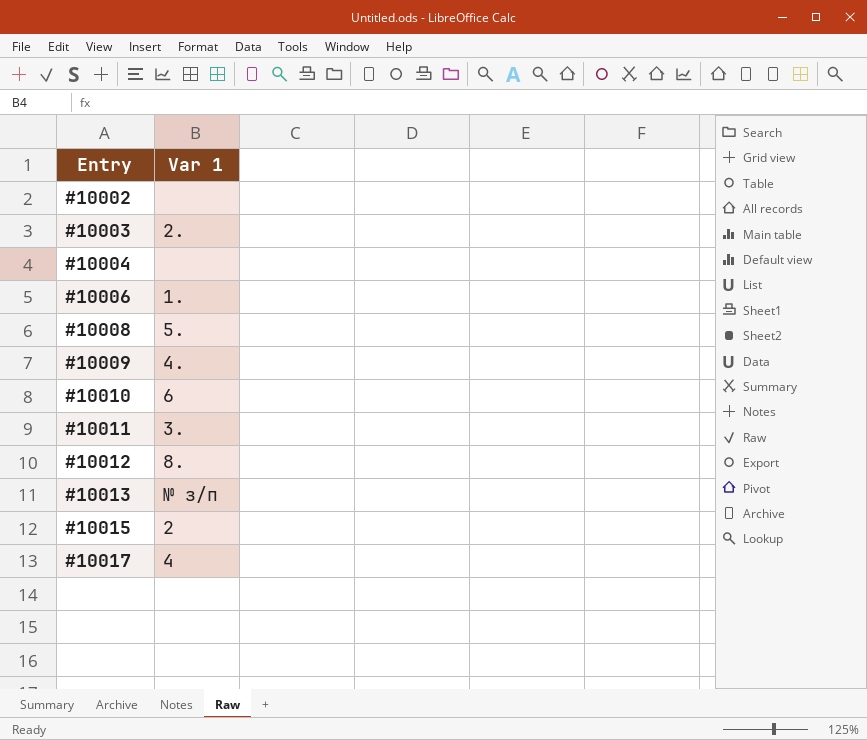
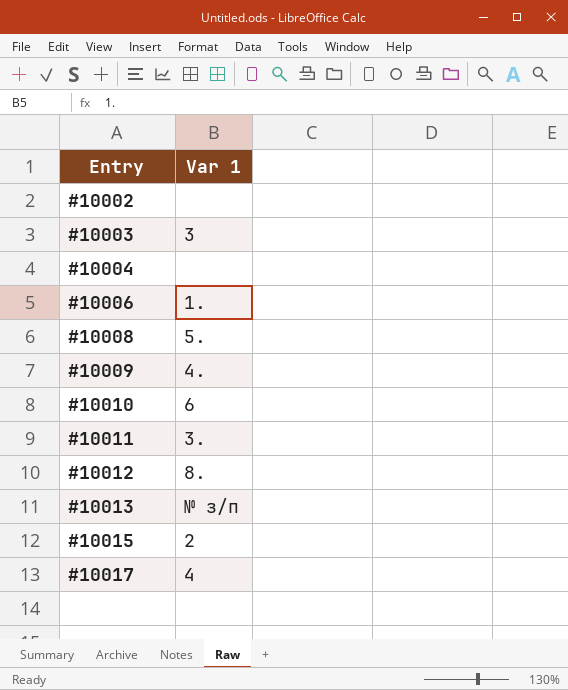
#10003 | Var 1: 2. -> 3

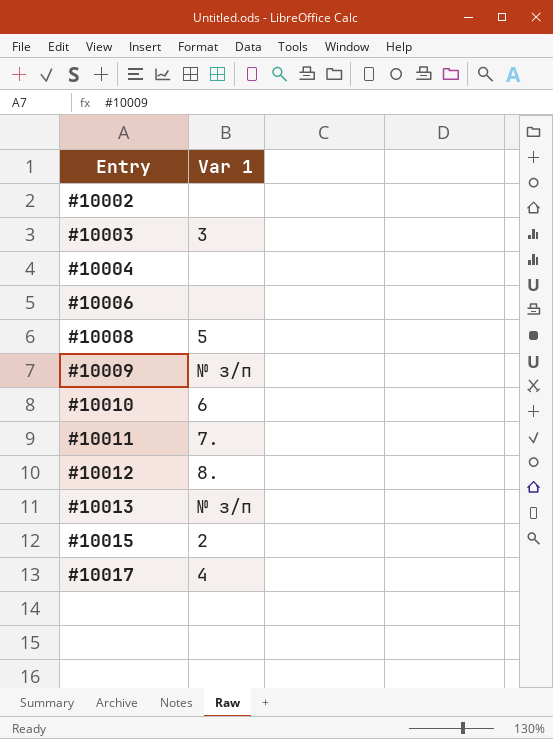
#10006 | Var 1: 1. -> none
#10008 | Var 1: 5. -> 5
#10009 | Var 1: 4. -> № з/п
#10011 | Var 1: 3. -> 7.

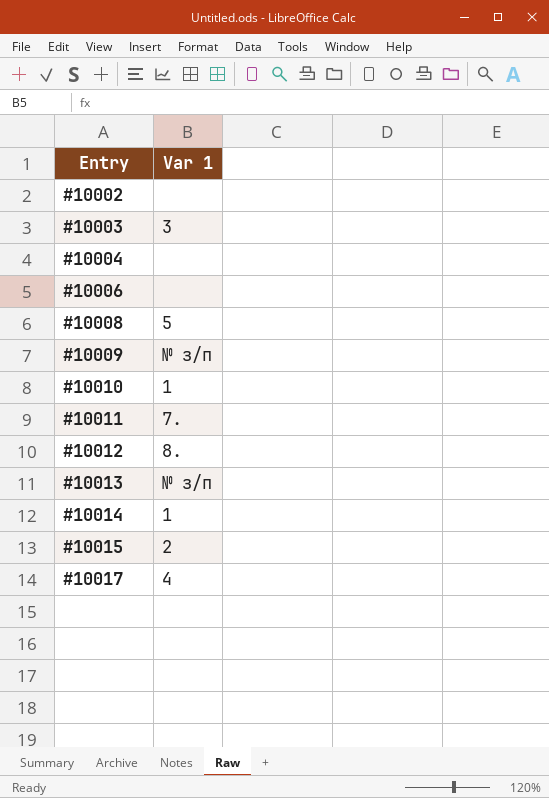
#10010 | Var 1: 6 -> 1
row #10014: none -> 1

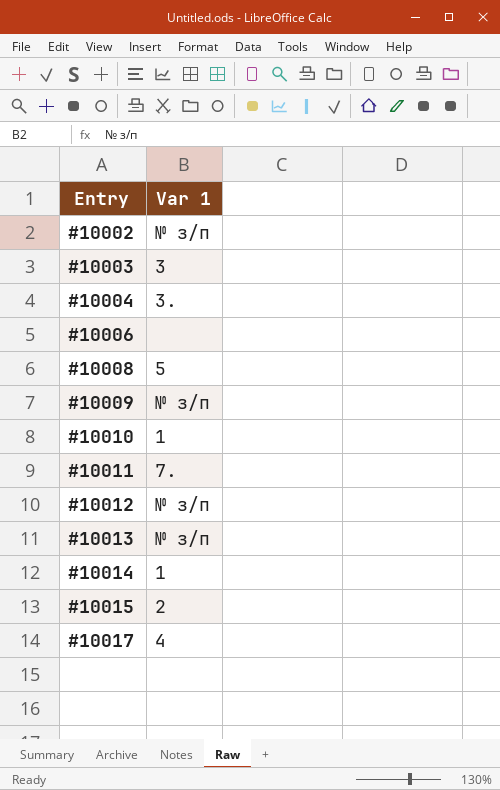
#10002 | Var 1: none -> № з/п
#10004 | Var 1: none -> 3.
#10012 | Var 1: 8. -> № з/п

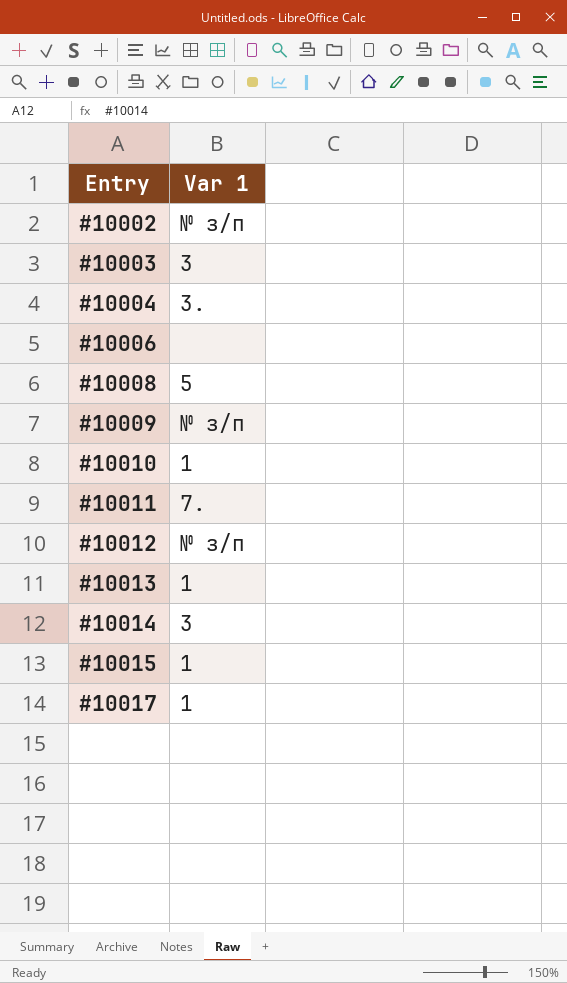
#10013 | Var 1: № з/п -> 1
#10014 | Var 1: 1 -> 3
#10015 | Var 1: 2 -> 1
#10017 | Var 1: 4 -> 1

